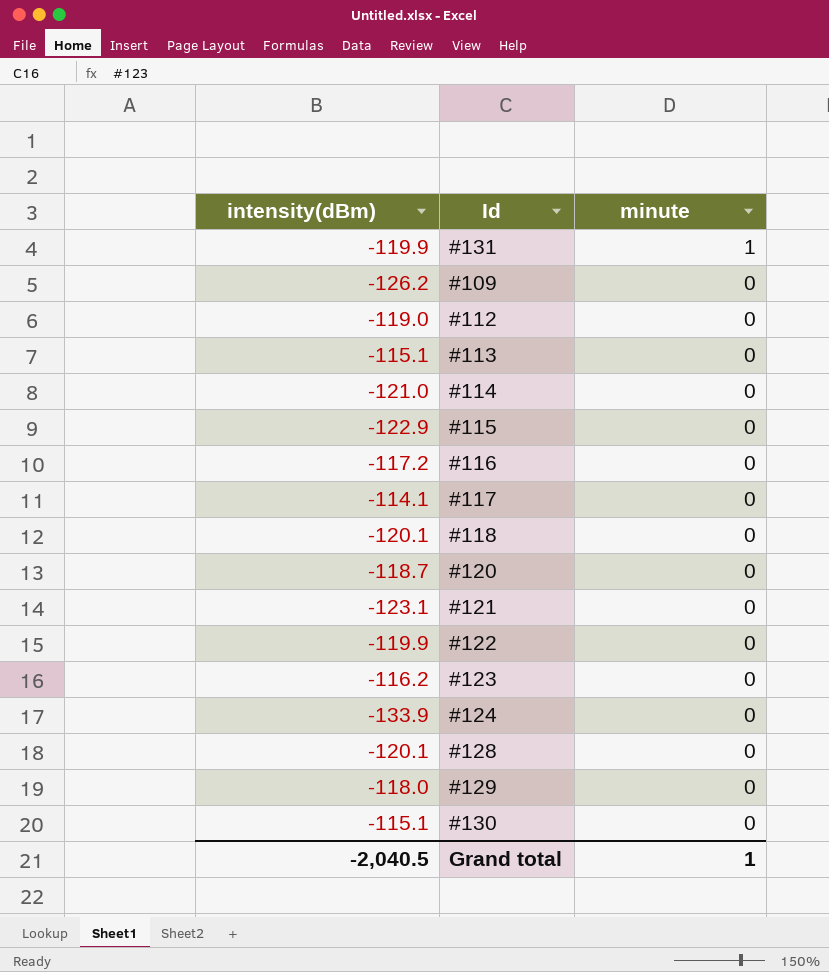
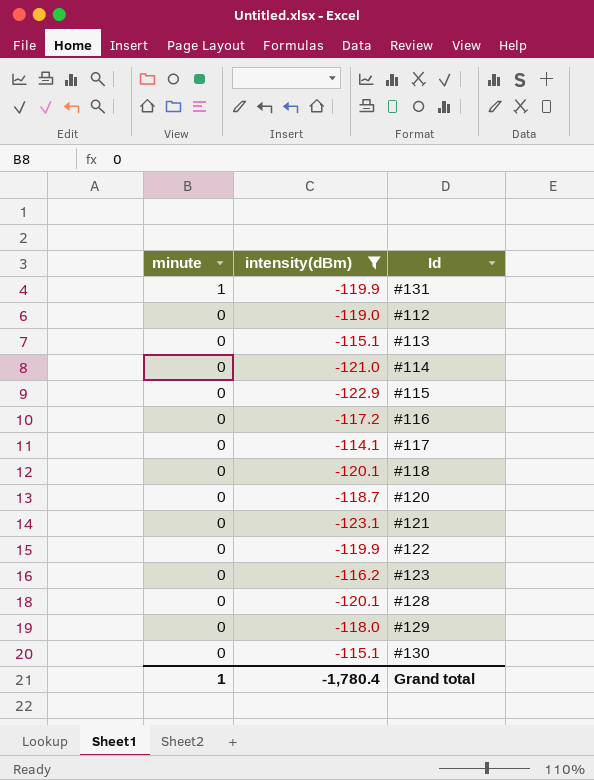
filter: none -> intensity(dBm) >= -123.1
column minute | position: 3 -> 1
Grand total | intensity(dBm): -2,040.5 -> -1,780.4

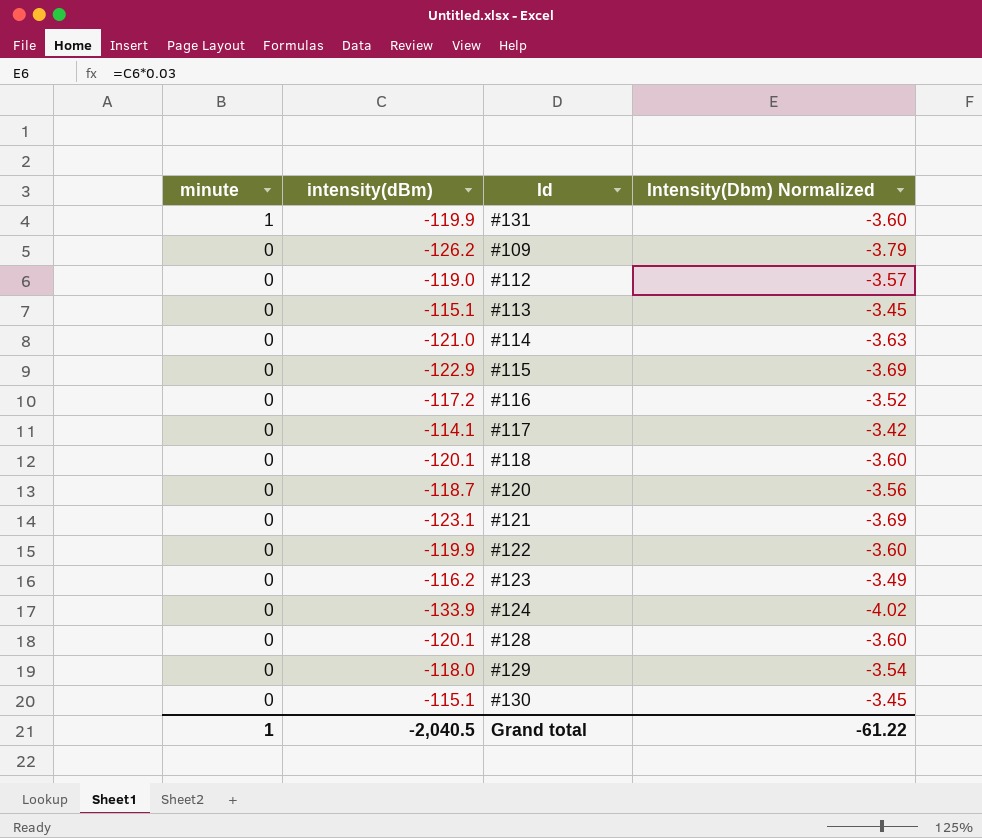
filter: intensity(dBm) >= -123.1 -> none
column Intensity(Dbm) Normalized | formula: none -> [intensity(dBm)] * 0.03
Grand total | intensity(dBm): -1,780.4 -> -2,040.5

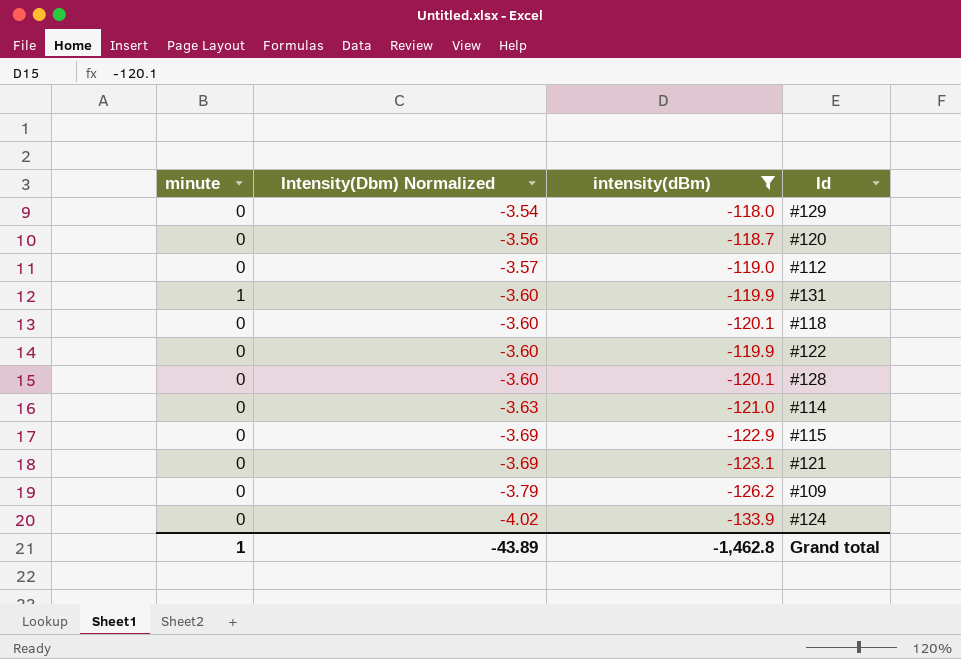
filter: none -> intensity(dBm) <= -118.0
row order: minute descending -> Intensity(Dbm) Normalized descending
column Intensity(Dbm) Normalized | position: 4 -> 2
Grand total | Intensity(Dbm) Normalized: -61.22 -> -43.89
Grand total | intensity(dBm): -2,040.5 -> -1,462.8

